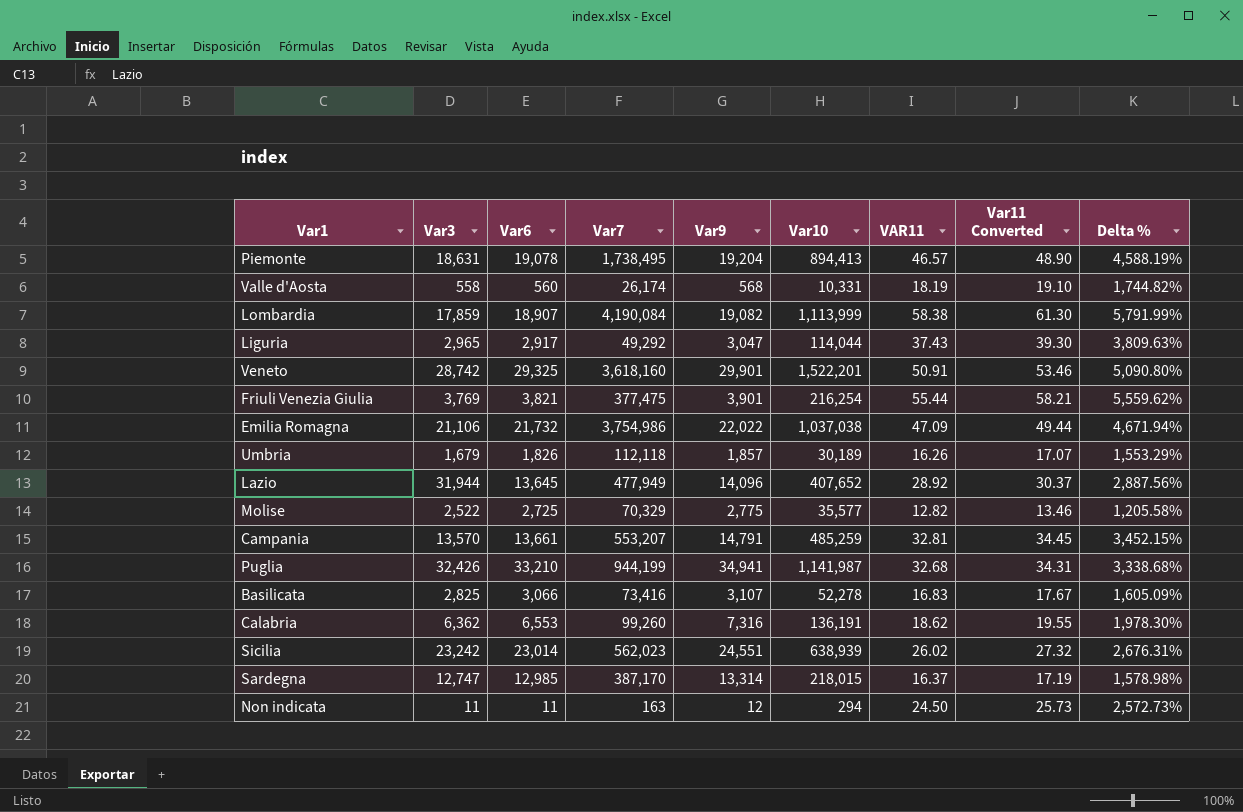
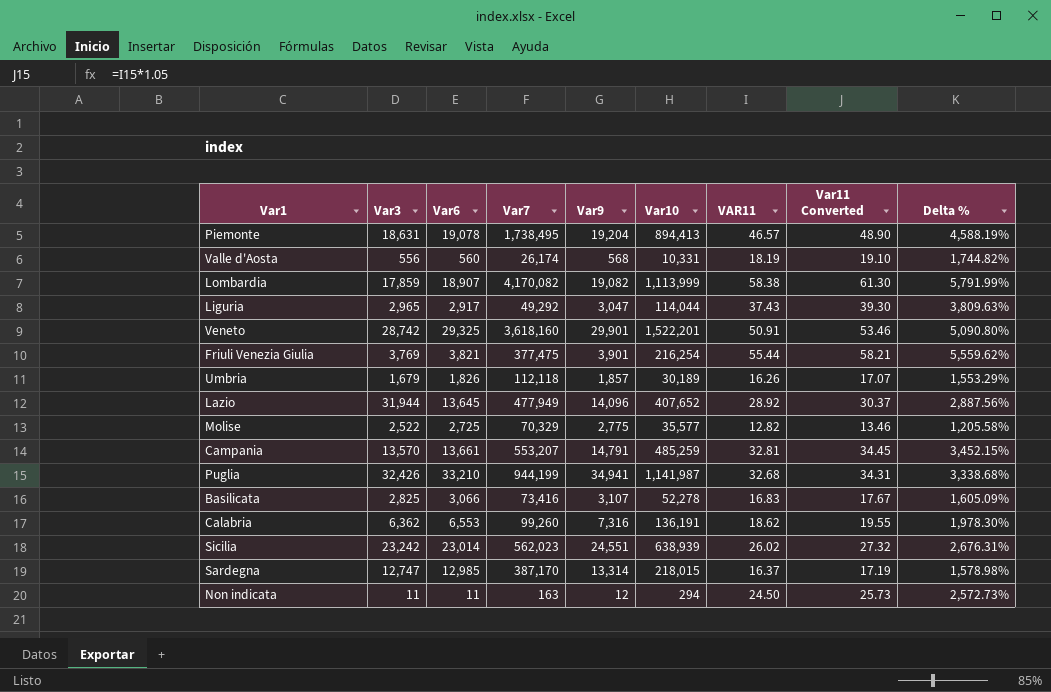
row Emilia Romagna: 21,106 | 21,732 | 3,754,986 | 22,022 | 1,037,038 | 47.09 | 49.44 | 4,671.94% -> none
Valle d'Aosta | Var3: 558 -> 556
Lombardia | Var7: 4,190,084 -> 4,170,082

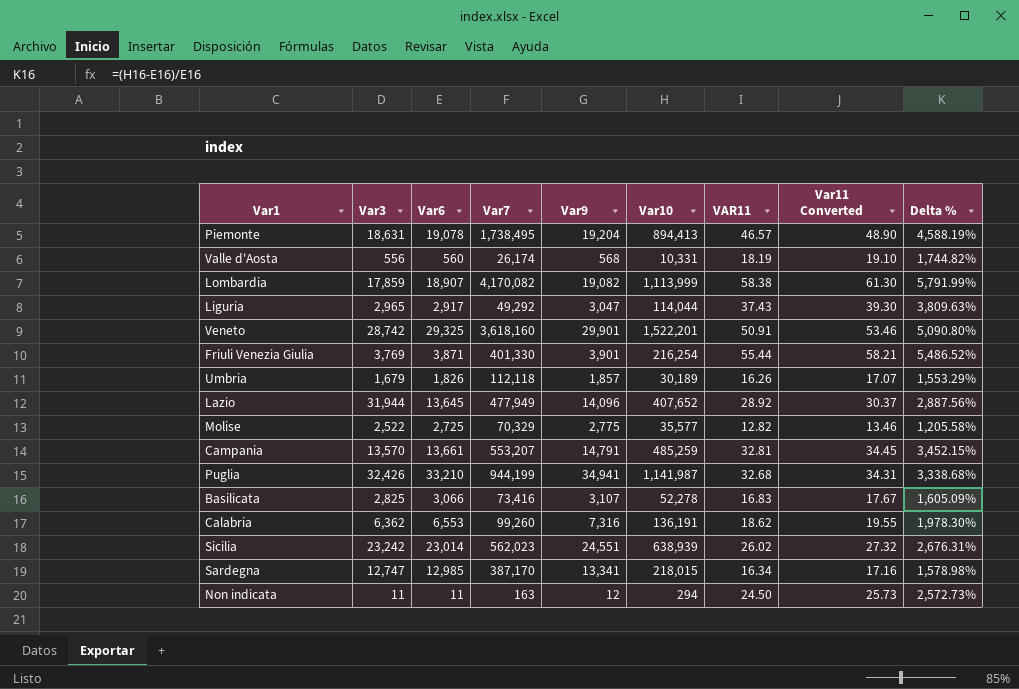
Friuli Venezia Giulia | Var6: 3,821 -> 3,871
Friuli Venezia Giulia | Var7: 377,475 -> 401,330
Friuli Venezia Giulia | Delta %: 5,559.62% -> 5,486.52%
Sardegna | Var9: 13,314 -> 13,341
Sardegna | VAR11: 16.37 -> 16.34
Sardegna | Var11 Converted: 17.19 -> 17.16

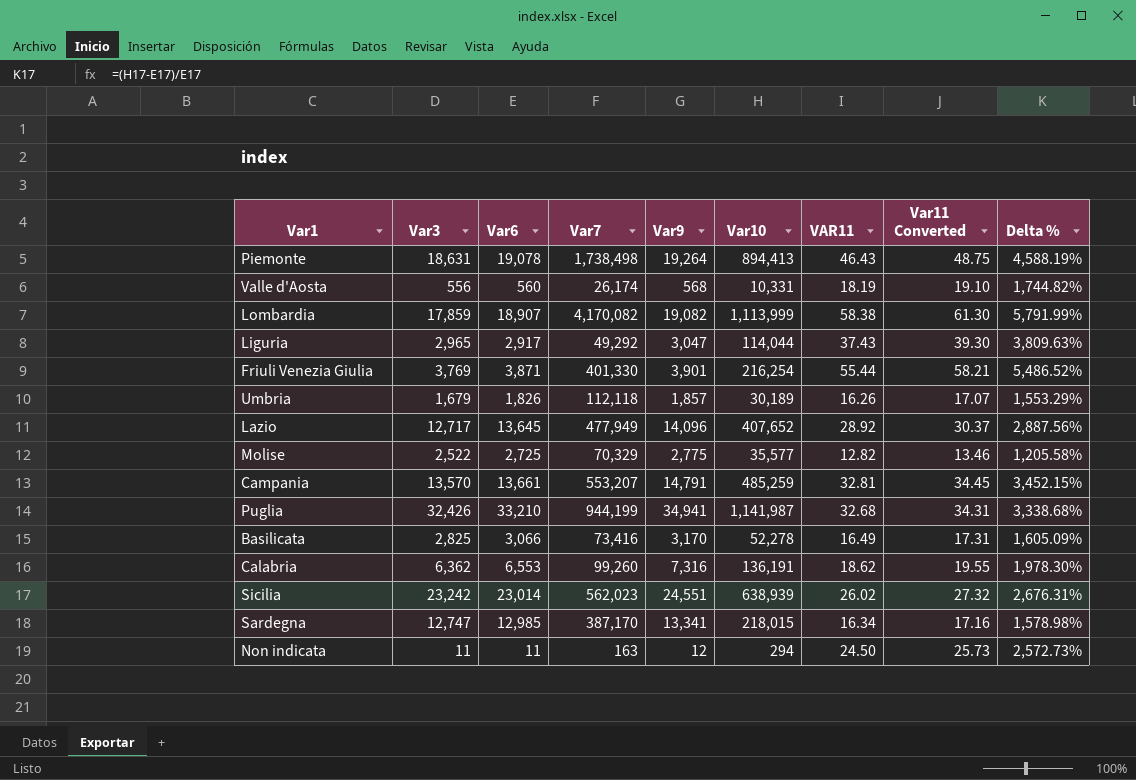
row Veneto: 28,742 | 29,325 | 3,618,160 | 29,901 | 1,522,201 | 50.91 | 53.46 | 5,090.80% -> none
Piemonte | Var7: 1,738,495 -> 1,738,498
Piemonte | Var9: 19,204 -> 19,264
Piemonte | VAR11: 46.57 -> 46.43
Piemonte | Var11 Converted: 48.90 -> 48.75
Lazio | Var3: 31,944 -> 12,717
Basilicata | Var9: 3,107 -> 3,170
Basilicata | VAR11: 16.83 -> 16.49
Basilicata | Var11 Converted: 17.67 -> 17.31

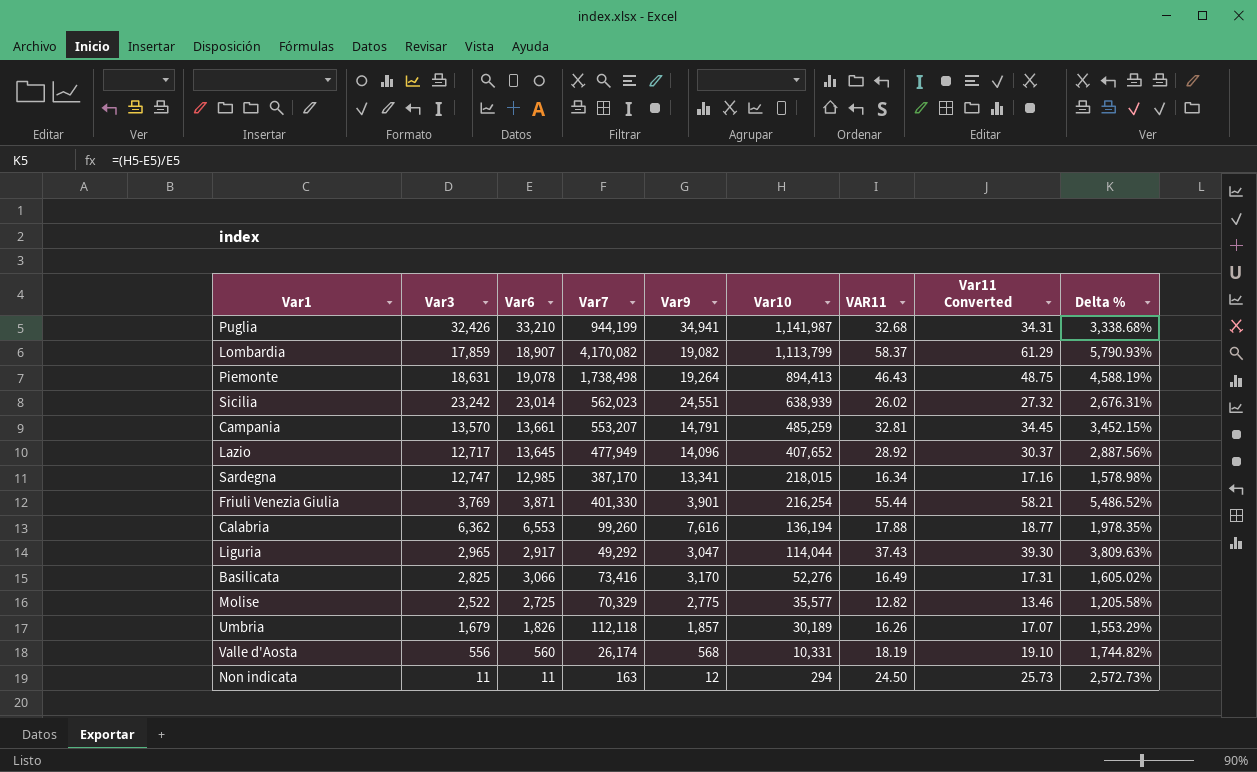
row order: none -> Var10 descending
Lombardia | Var10: 1,113,999 -> 1,113,799
Lombardia | VAR11: 58.38 -> 58.37
Lombardia | Var11 Converted: 61.30 -> 61.29
Lombardia | Delta %: 5,791.99% -> 5,790.93%
Calabria | Var9: 7,316 -> 7,616
Calabria | Var10: 136,191 -> 136,194
Calabria | VAR11: 18.62 -> 17.88
Calabria | Var11 Converted: 19.55 -> 18.77
Calabria | Delta %: 1,978.30% -> 1,978.35%
Basilicata | Var10: 52,278 -> 52,276
Basilicata | Delta %: 1,605.09% -> 1,605.02%

